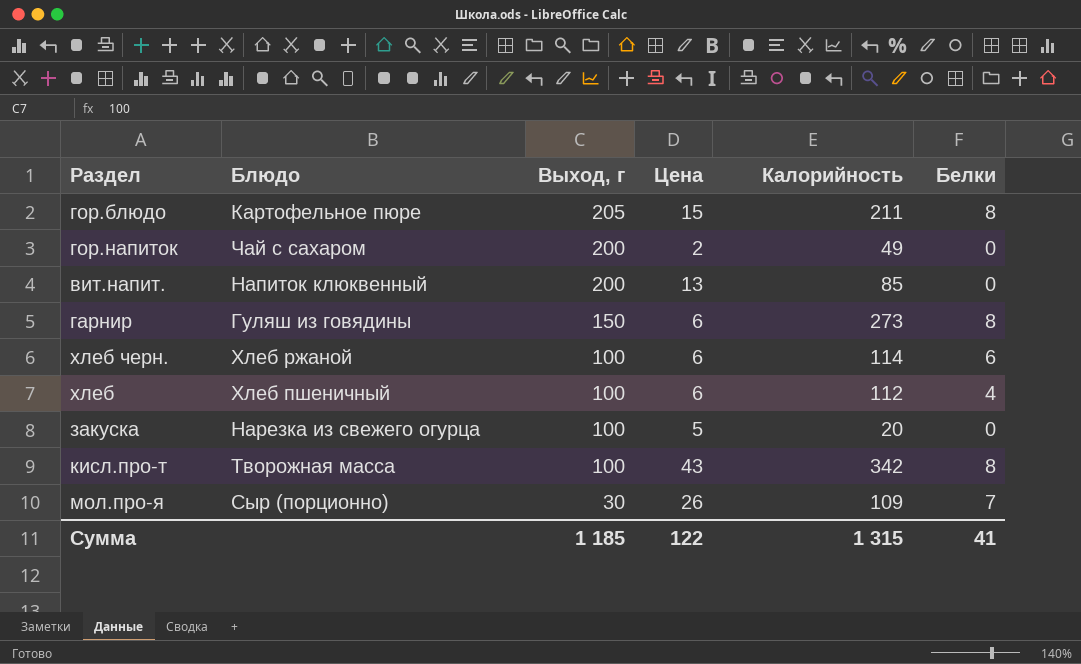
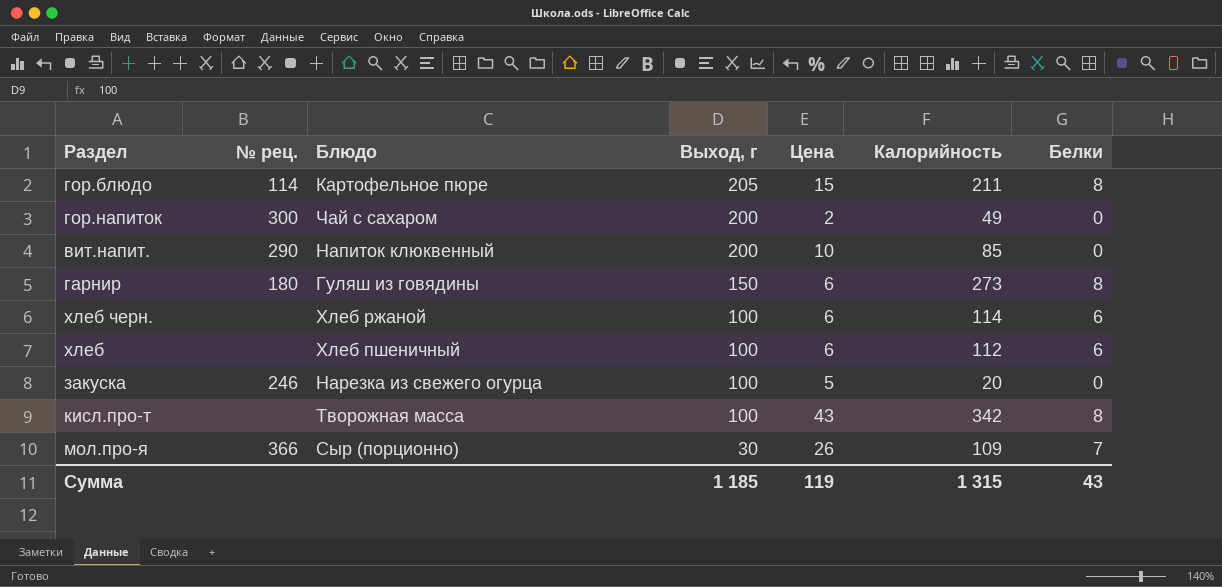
column № рец. | position: none -> 2
вит.напит. | Цена: 13 -> 10
хлеб | Белки: 4 -> 6
Сумма | Цена: 122 -> 119
Сумма | Белки: 41 -> 43

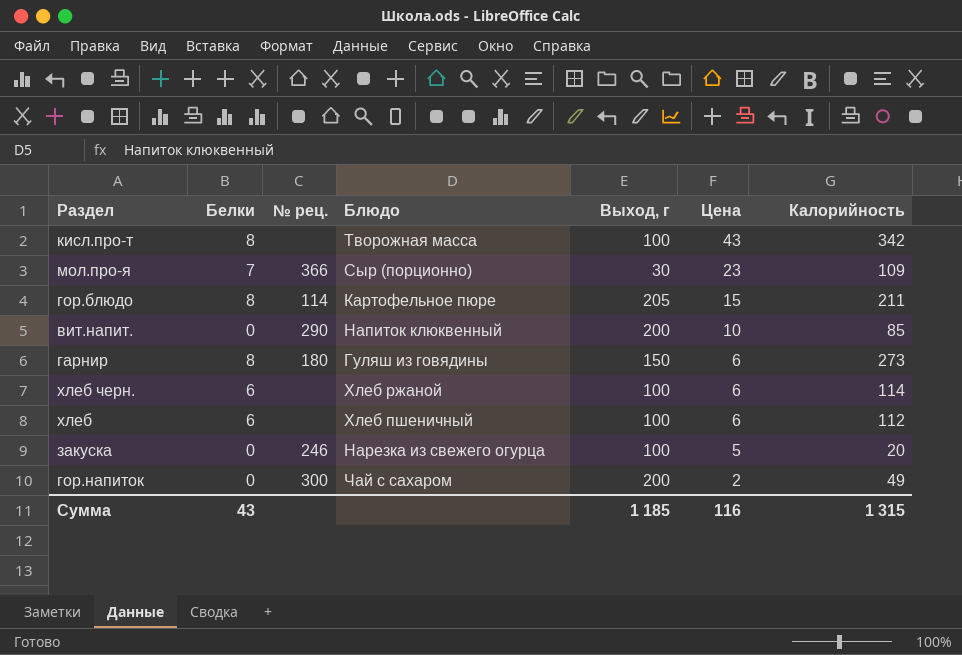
row order: Выход, г descending -> Цена descending
column Белки | position: 7 -> 2
мол.про-я | Цена: 26 -> 23
Сумма | Цена: 119 -> 116

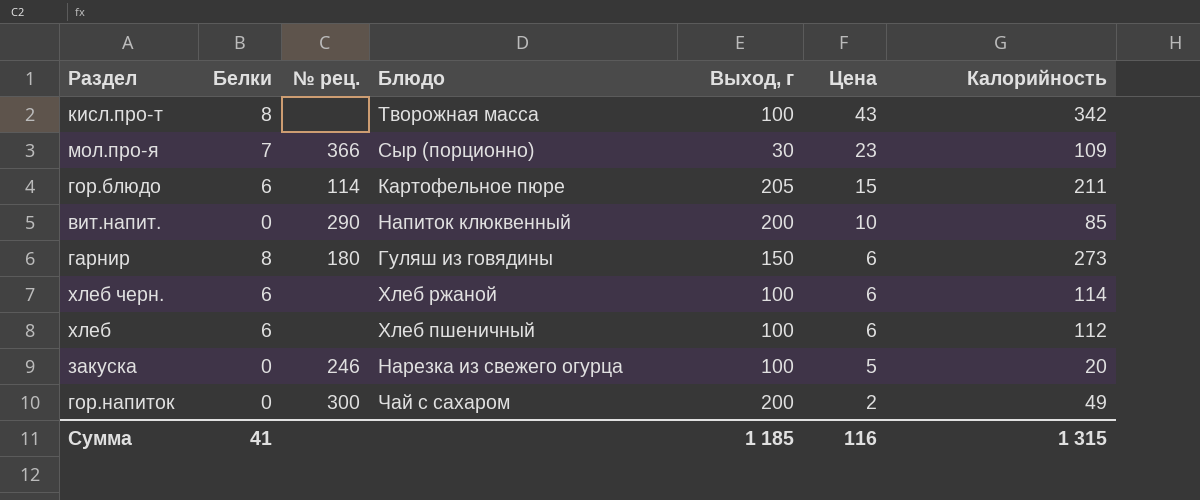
гор.блюдо | Белки: 8 -> 6
Сумма | Белки: 43 -> 41

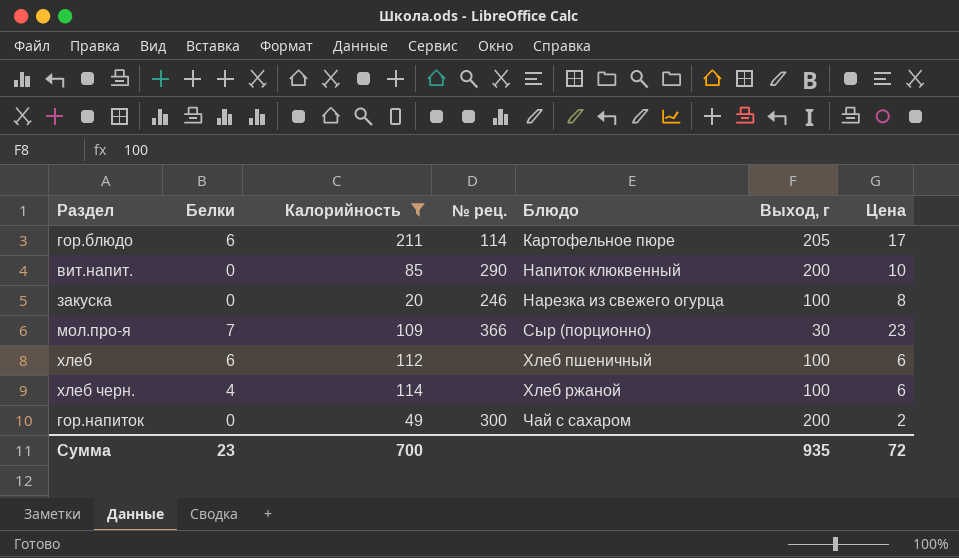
filter: none -> Калорийность <= 211
row order: Цена descending -> Блюдо ascending
column Калорийность | position: 7 -> 3
гор.блюдо | Цена: 15 -> 17
закуска | Цена: 5 -> 8
хлеб черн. | Белки: 6 -> 4
Сумма | Белки: 41 -> 23
Сумма | Калорийность: 1 315 -> 700
Сумма | Выход, г: 1 185 -> 935
Сумма | Цена: 116 -> 72

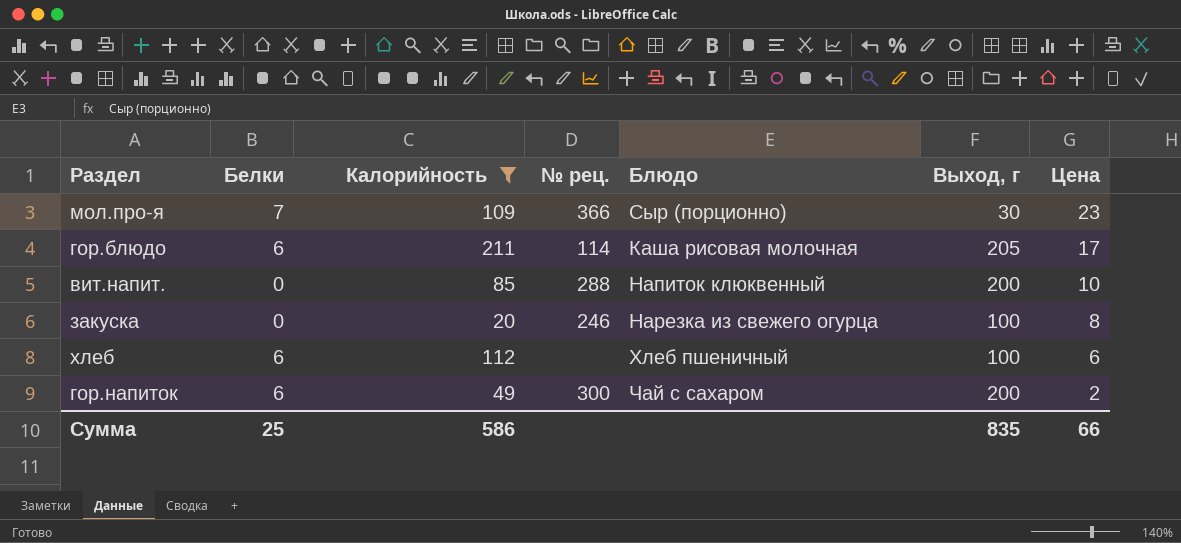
row order: Блюдо ascending -> Цена descending
row хлеб черн.: 4 | 114 | none | Хлеб ржаной | 100 | 6 -> none
гор.блюдо | Блюдо: Картофельное пюре -> Каша рисовая молочная
вит.напит. | № рец.: 290 -> 288
гор.напиток | Белки: 0 -> 6
Сумма | Белки: 23 -> 25
Сумма | Калорийность: 700 -> 586
Сумма | Выход, г: 935 -> 835
Сумма | Цена: 72 -> 66

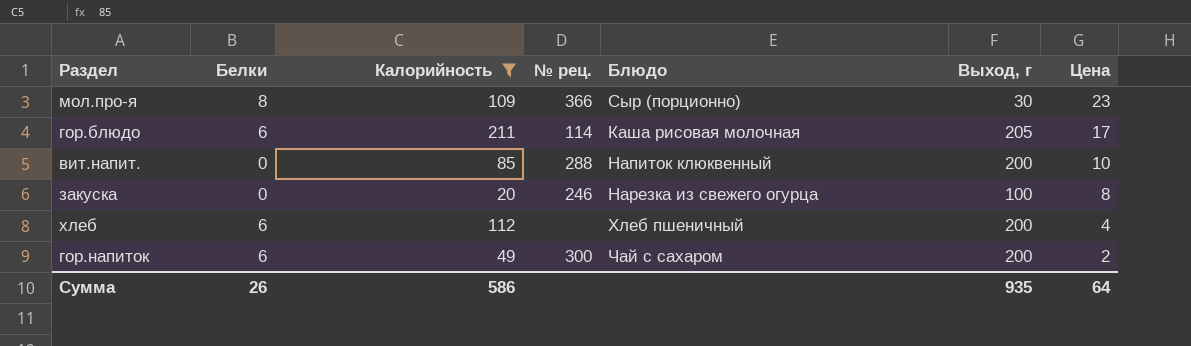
мол.про-я | Белки: 7 -> 8
хлеб | Выход, г: 100 -> 200
хлеб | Цена: 6 -> 4
Сумма | Белки: 25 -> 26
Сумма | Выход, г: 835 -> 935
Сумма | Цена: 66 -> 64

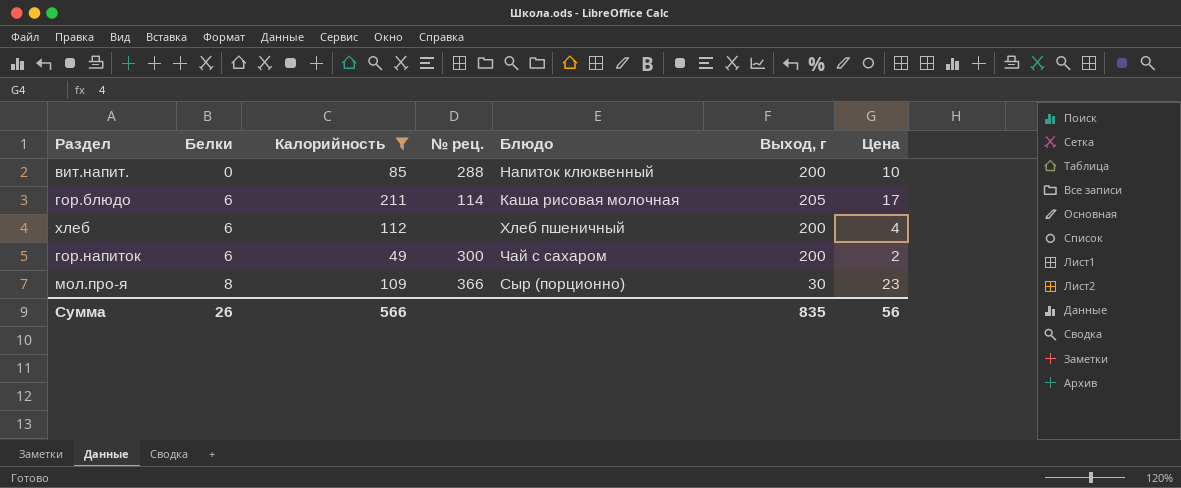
row order: Цена descending -> Белки ascending
row закуска: 0 | 20 | 246 | Нарезка из свежего огурца | 100 | 8 -> none
Сумма | Калорийность: 586 -> 566
Сумма | Выход, г: 935 -> 835
Сумма | Цена: 64 -> 56

